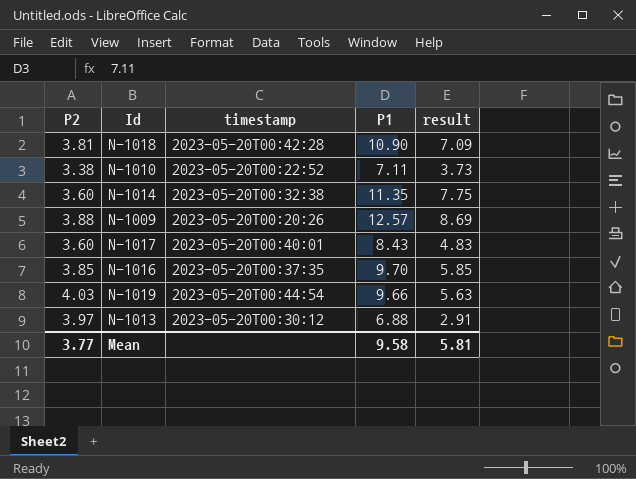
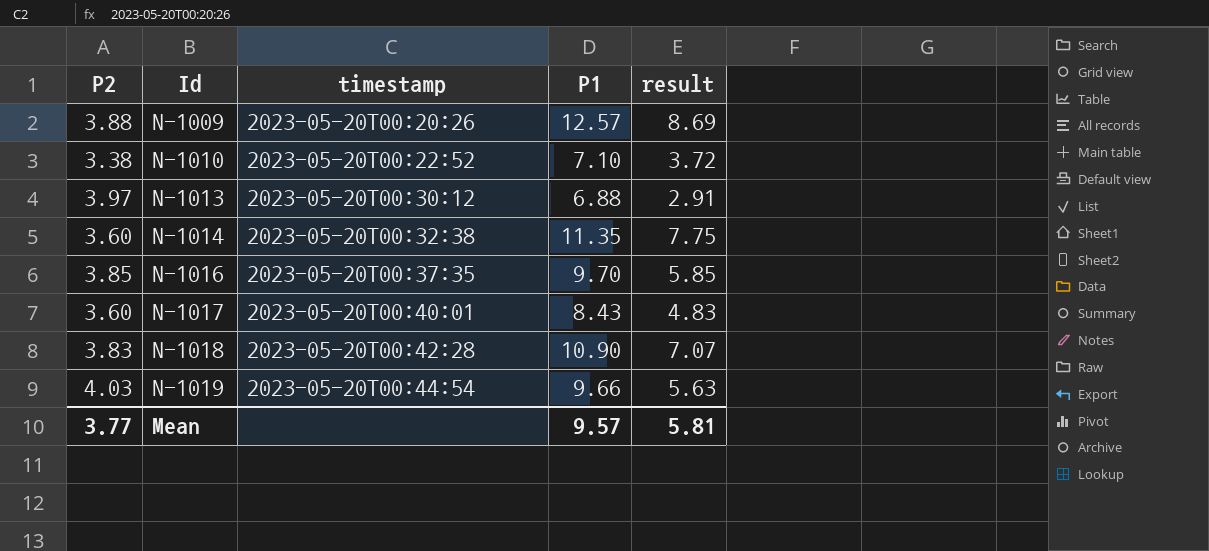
row order: none -> Id ascending
N-1010 | P1: 7.11 -> 7.10
N-1010 | result: 3.73 -> 3.72
N-1018 | P2: 3.81 -> 3.83
N-1018 | result: 7.09 -> 7.07
Mean | P1: 9.58 -> 9.57

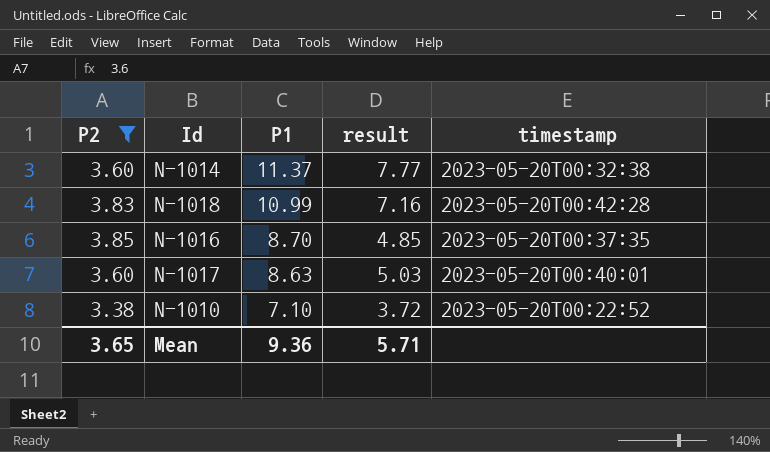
filter: none -> P2 <= 3.85
row order: Id ascending -> P1 descending
column timestamp | position: 3 -> 5
N-1014 | P1: 11.35 -> 11.37
N-1014 | result: 7.75 -> 7.77
N-1018 | P1: 10.90 -> 10.99
N-1018 | result: 7.07 -> 7.16
N-1016 | P1: 9.70 -> 8.70
N-1016 | result: 5.85 -> 4.85
N-1017 | P1: 8.43 -> 8.63
N-1017 | result: 4.83 -> 5.03
Mean | P2: 3.77 -> 3.65
Mean | P1: 9.57 -> 9.36
Mean | result: 5.81 -> 5.71

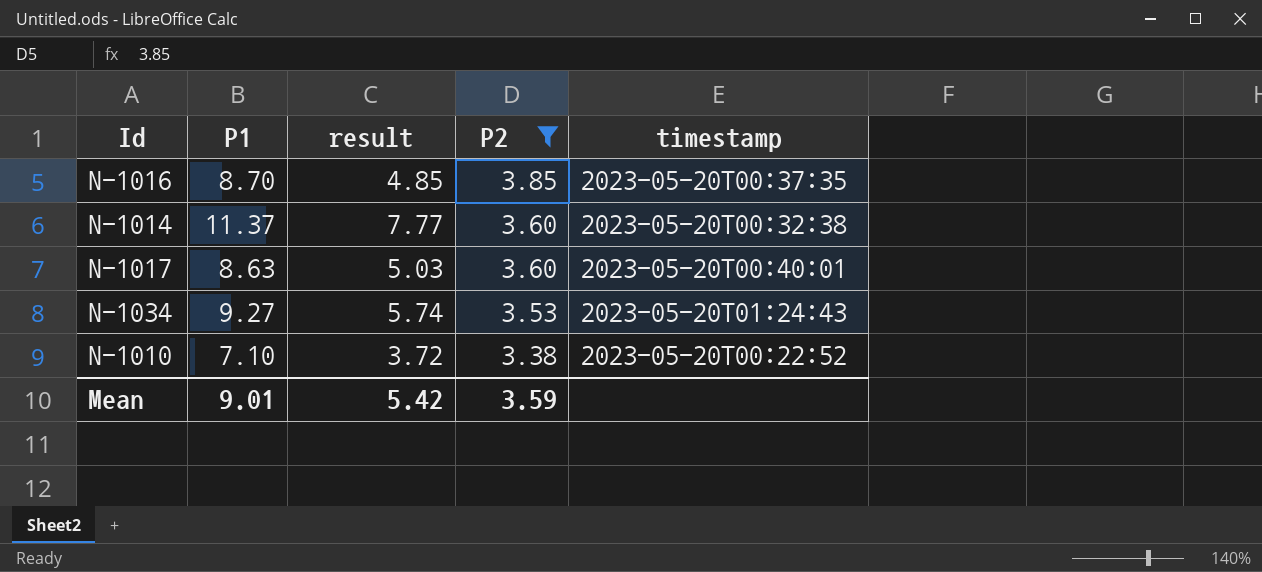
row order: P1 descending -> P2 descending
column P2 | position: 1 -> 4
row N-1018: 3.83 | 10.99 | 7.16 | 2023-05-20T00:42:28 -> none
row N-1034: none -> 9.27 | 5.74 | 3.53 | 2023-05-20T01:24:43
Mean | P1: 9.36 -> 9.01
Mean | result: 5.71 -> 5.42
Mean | P2: 3.65 -> 3.59

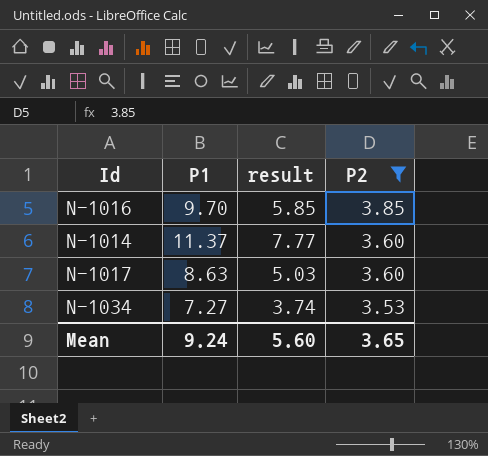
column timestamp | position: 5 -> none
row N-1010: 7.10 | 3.72 | 3.38 | 2023-05-20T00:22:52 -> none
N-1016 | P1: 8.70 -> 9.70
N-1016 | result: 4.85 -> 5.85
N-1034 | P1: 9.27 -> 7.27
N-1034 | result: 5.74 -> 3.74
Mean | P1: 9.01 -> 9.24
Mean | result: 5.42 -> 5.60
Mean | P2: 3.59 -> 3.65

